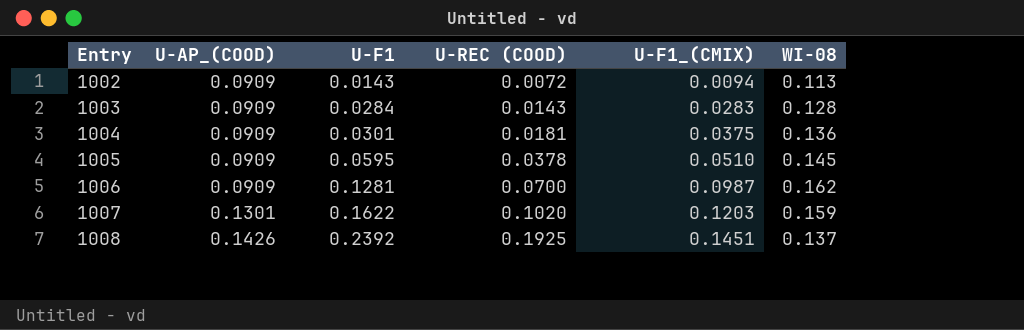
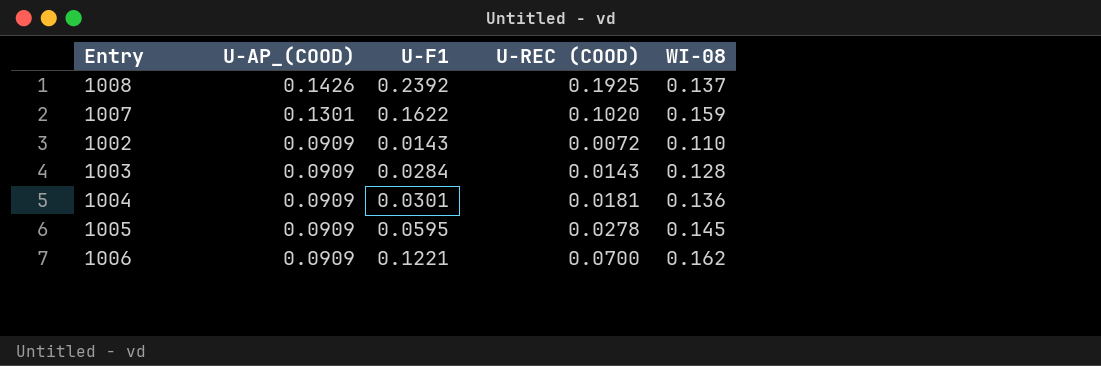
row order: Entry ascending -> U-AP_(COOD) descending
column U-F1_(CMIX) | position: 5 -> none
1002 | WI-08: 0.113 -> 0.110
1005 | U-REC (COOD): 0.0378 -> 0.0278
1006 | U-F1: 0.1281 -> 0.1221

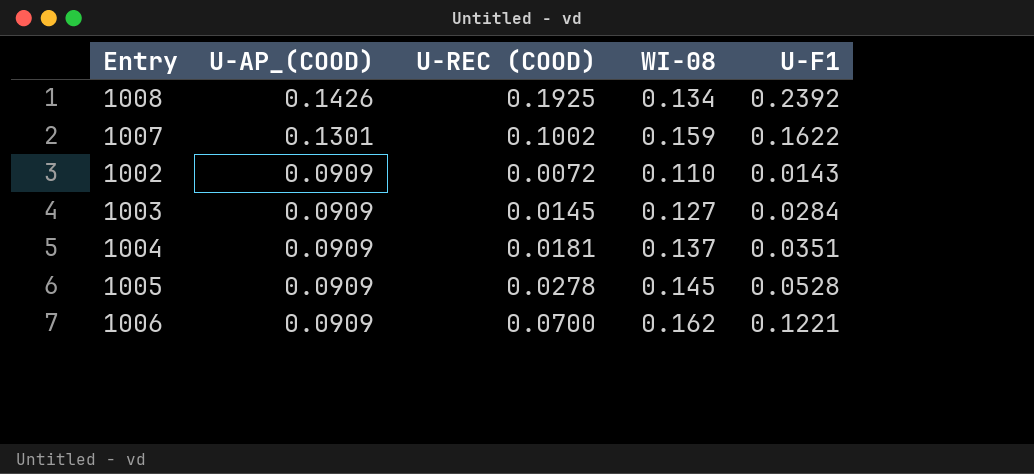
column U-F1 | position: 3 -> 5
1008 | WI-08: 0.137 -> 0.134
1007 | U-REC (COOD): 0.1020 -> 0.1002
1003 | U-REC (COOD): 0.0143 -> 0.0145
1003 | WI-08: 0.128 -> 0.127
1004 | WI-08: 0.136 -> 0.137
1004 | U-F1: 0.0301 -> 0.0351
1005 | U-F1: 0.0595 -> 0.0528

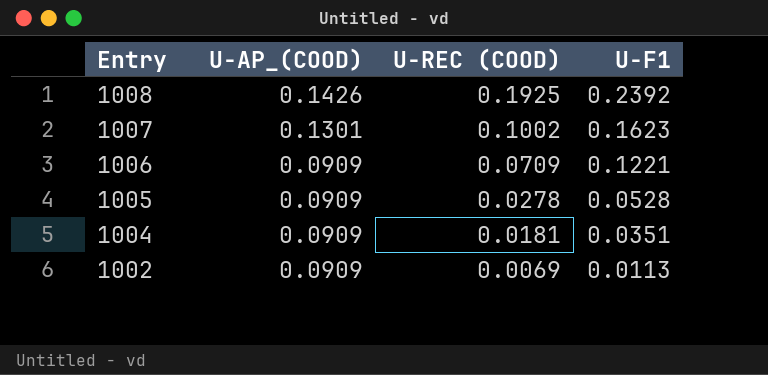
row order: U-AP_(COOD) descending -> Entry descending
column WI-08 | position: 4 -> none
row 1003: 0.0909 | 0.0145 | 0.127 | 0.0284 -> none
1007 | U-F1: 0.1622 -> 0.1623
1006 | U-REC (COOD): 0.0700 -> 0.0709
1002 | U-REC (COOD): 0.0072 -> 0.0069
1002 | U-F1: 0.0143 -> 0.0113

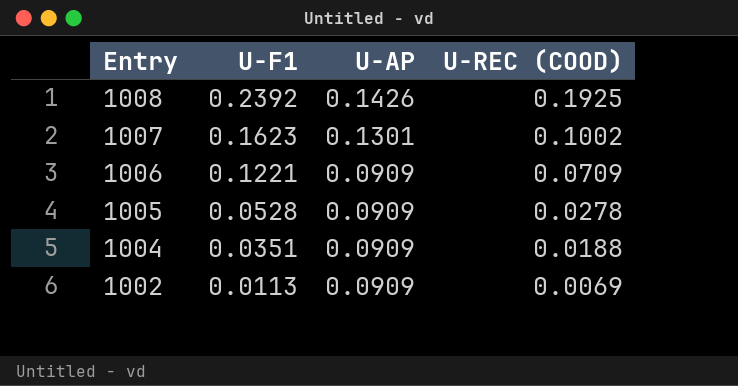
column U-F1 | position: 4 -> 2
column name: U-AP_(COOD) -> U-AP
1004 | U-REC (COOD): 0.0181 -> 0.0188

